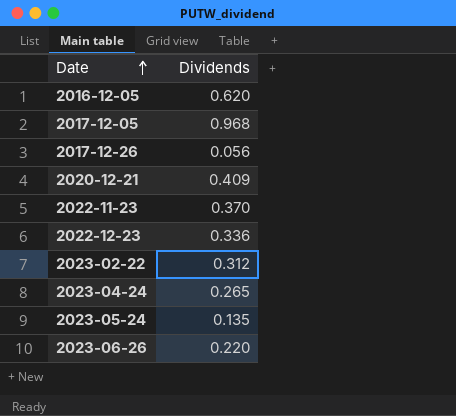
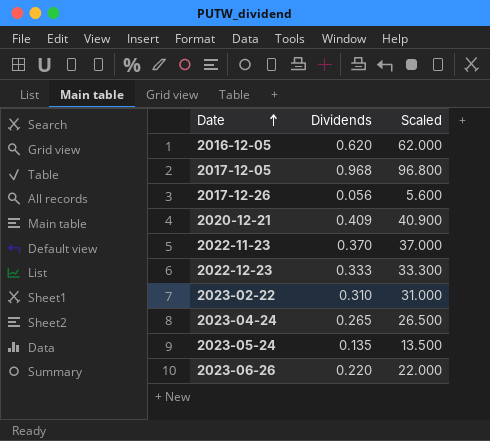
column Scaled | formula: none -> [Dividends] * 100
2022-12-23 | Dividends: 0.336 -> 0.333
2023-02-22 | Dividends: 0.312 -> 0.310

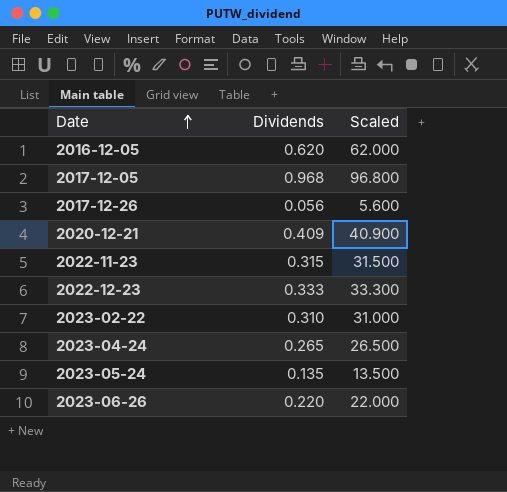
2022-11-23 | Dividends: 0.370 -> 0.315
2022-11-23 | Scaled: 37.000 -> 31.500

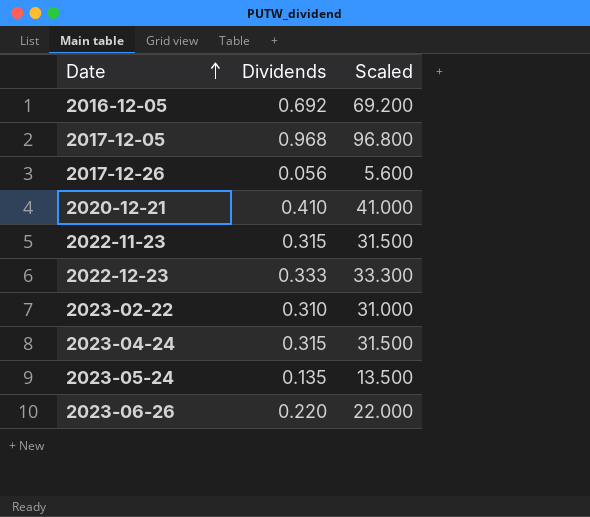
2016-12-05 | Dividends: 0.620 -> 0.692
2016-12-05 | Scaled: 62.000 -> 69.200
2020-12-21 | Dividends: 0.409 -> 0.410
2020-12-21 | Scaled: 40.900 -> 41.000
2023-04-24 | Dividends: 0.265 -> 0.315
2023-04-24 | Scaled: 26.500 -> 31.500

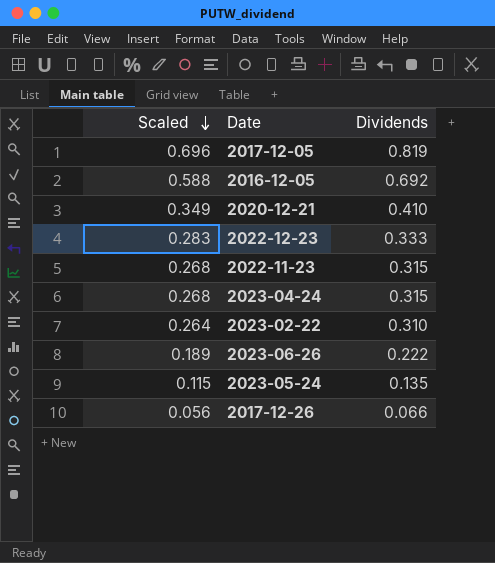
row order: Date ascending -> Scaled descending
column Scaled | formula: [Dividends] * 100 -> [Dividends] * 0.85
column Scaled | position: 3 -> 1
2017-12-05 | Dividends: 0.968 -> 0.819
2023-06-26 | Dividends: 0.220 -> 0.222
2017-12-26 | Dividends: 0.056 -> 0.066

